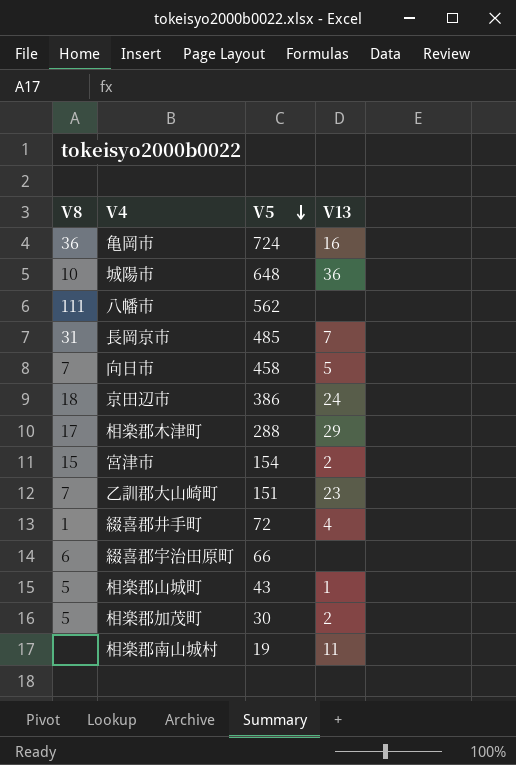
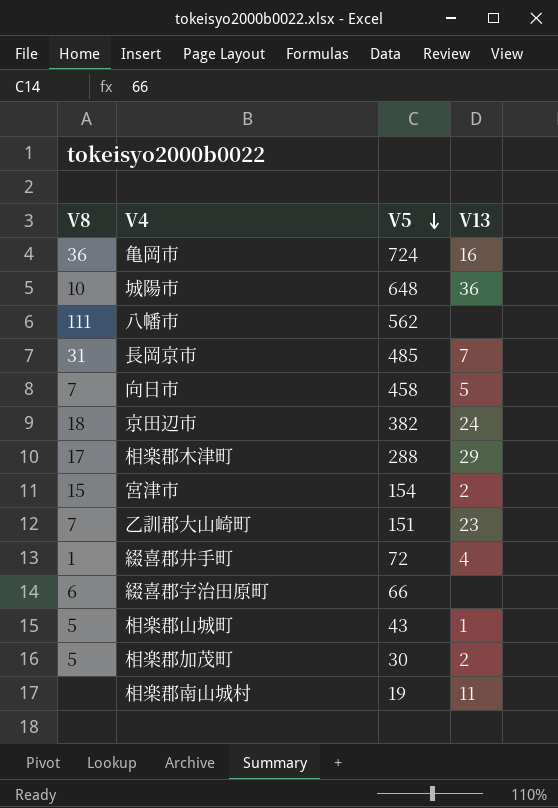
京田辺市 | V5: 386 -> 382

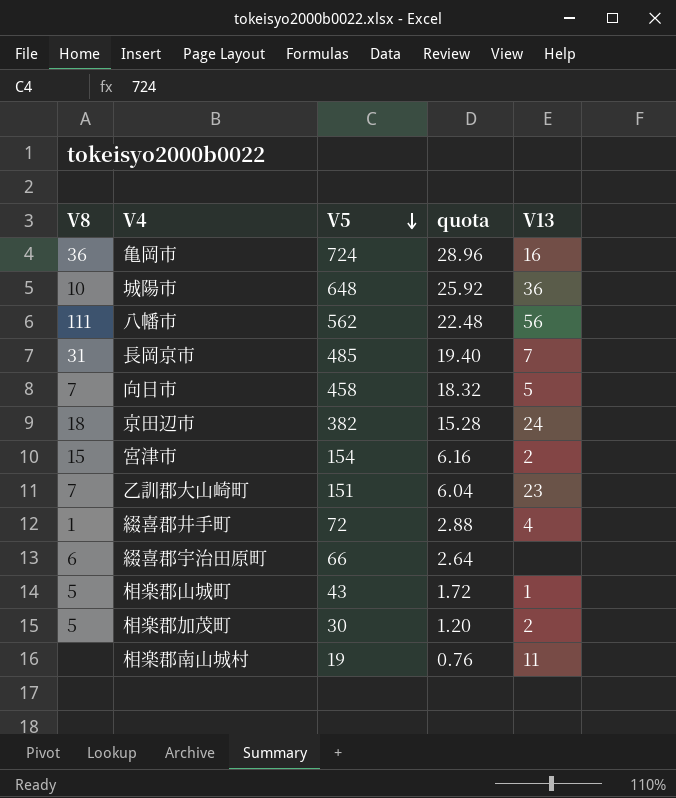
column quota | formula: none -> [V5] * 0.04
row 相楽郡木津町: 17 | 288 | 29 -> none
八幡市 | V13: none -> 56

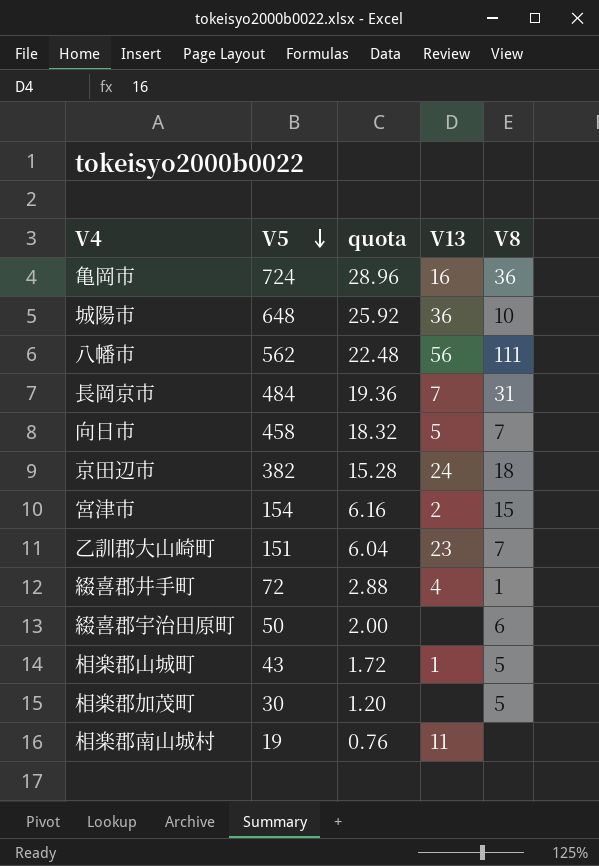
column V8 | position: 1 -> 5
長岡京市 | V5: 485 -> 484
長岡京市 | quota: 19.40 -> 19.36
綴喜郡宇治田原町 | V5: 66 -> 50
綴喜郡宇治田原町 | quota: 2.64 -> 2.00
相楽郡加茂町 | V13: 2 -> none

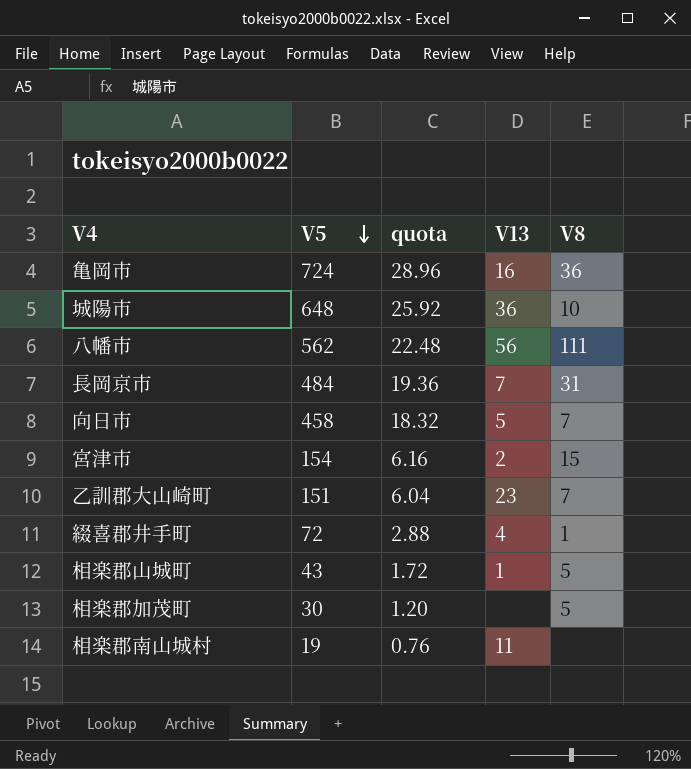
row 京田辺市: 382 | 15.28 | 24 | 18 -> none
row 綴喜郡宇治田原町: 50 | 2.00 | none | 6 -> none

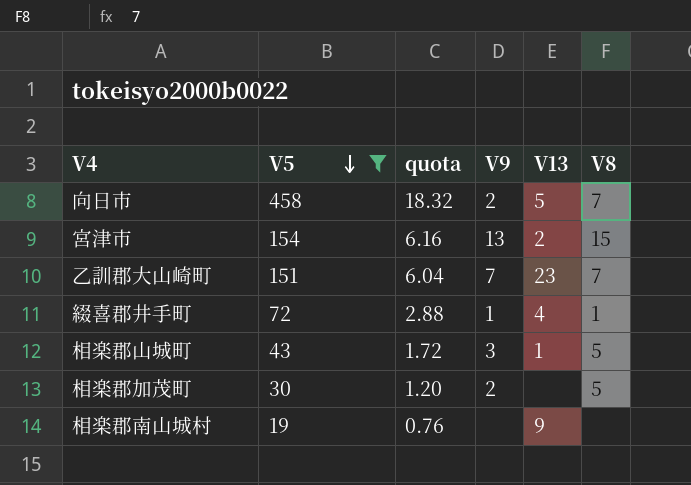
filter: none -> V5 <= 458
column V9 | position: none -> 4
相楽郡南山城村 | V13: 11 -> 9

